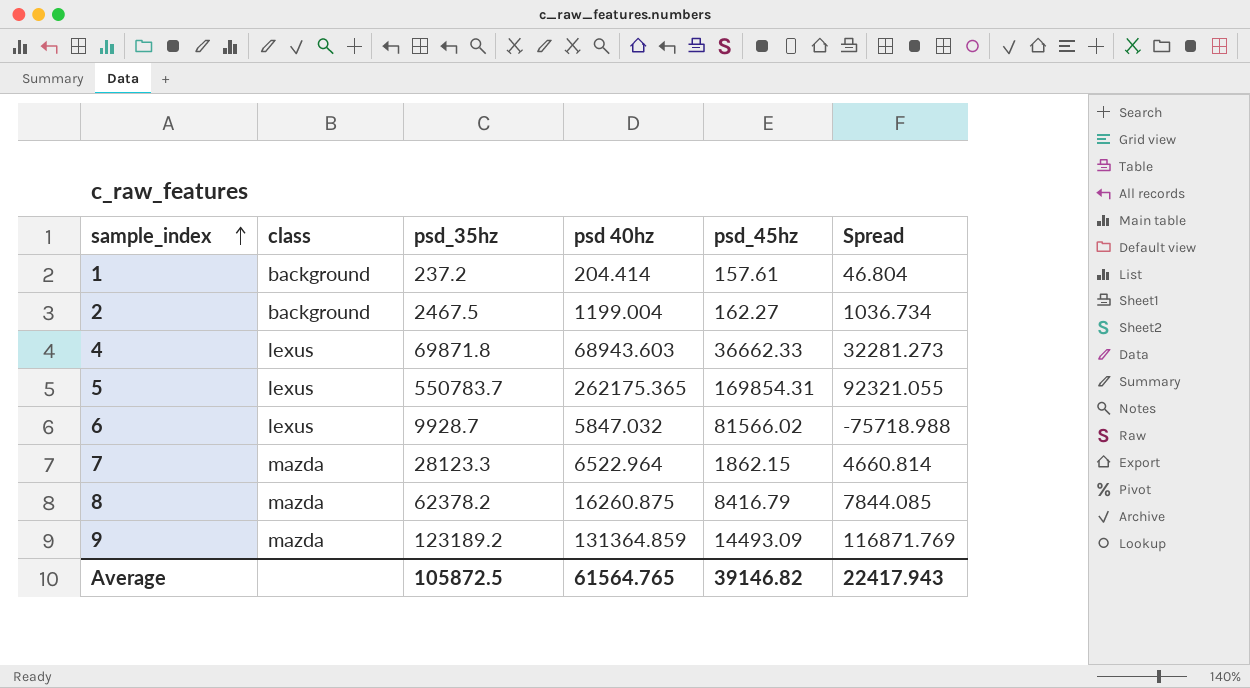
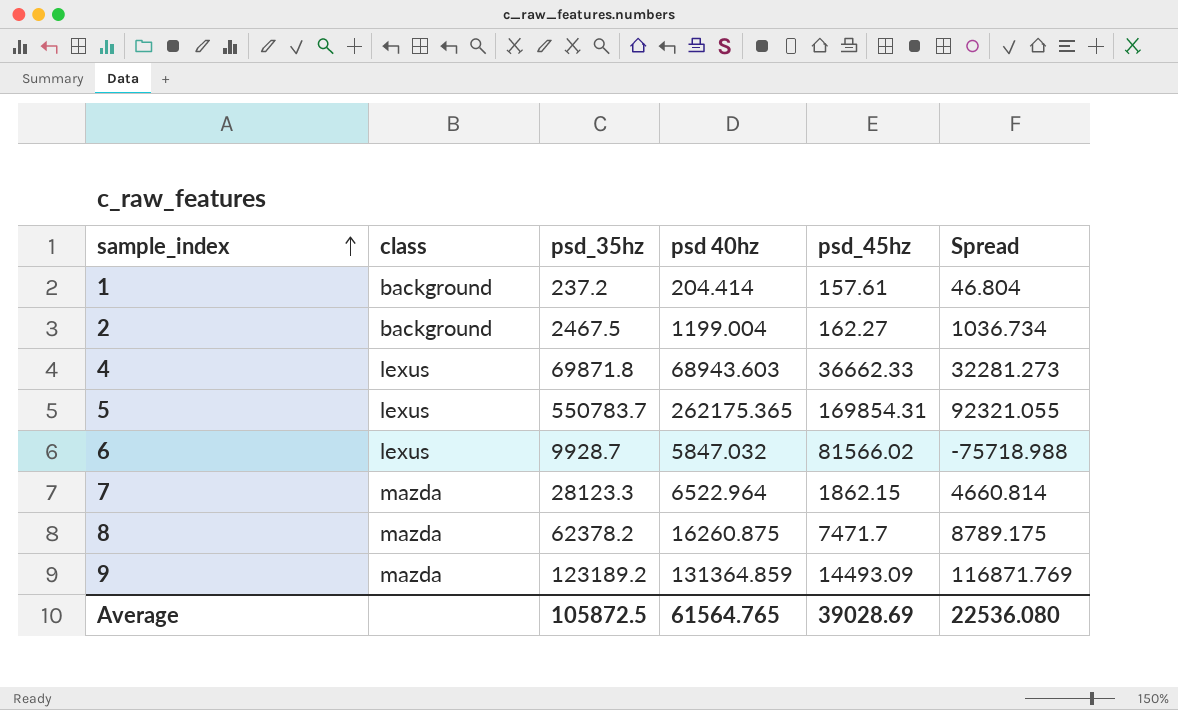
8 | psd_45hz: 8416.79 -> 7471.7
8 | Spread: 7844.085 -> 8789.175
Average | psd_45hz: 39146.82 -> 39028.69
Average | Spread: 22417.943 -> 22536.080

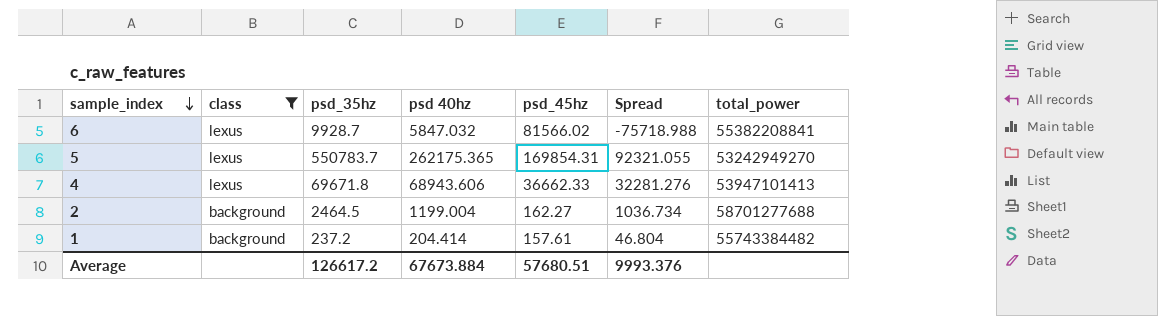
filter: none -> class != mazda
row order: sample_index ascending -> sample_index descending
column total_power | position: none -> 7
4 | psd_35hz: 69871.8 -> 69671.8
4 | psd 40hz: 68943.603 -> 68943.606
4 | Spread: 32281.273 -> 32281.276
2 | psd_35hz: 2467.5 -> 2464.5
Average | psd_35hz: 105872.5 -> 126617.2
Average | psd 40hz: 61564.765 -> 67673.884
Average | psd_45hz: 39028.69 -> 57680.51
Average | Spread: 22536.080 -> 9993.376

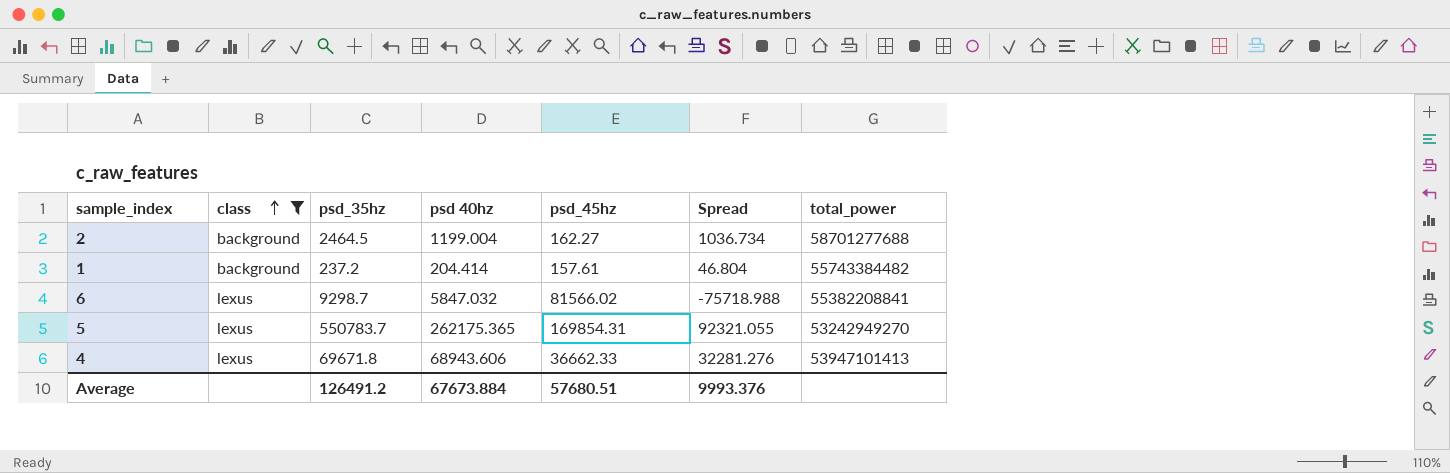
row order: sample_index descending -> class ascending
6 | psd_35hz: 9928.7 -> 9298.7
Average | psd_35hz: 126617.2 -> 126491.2

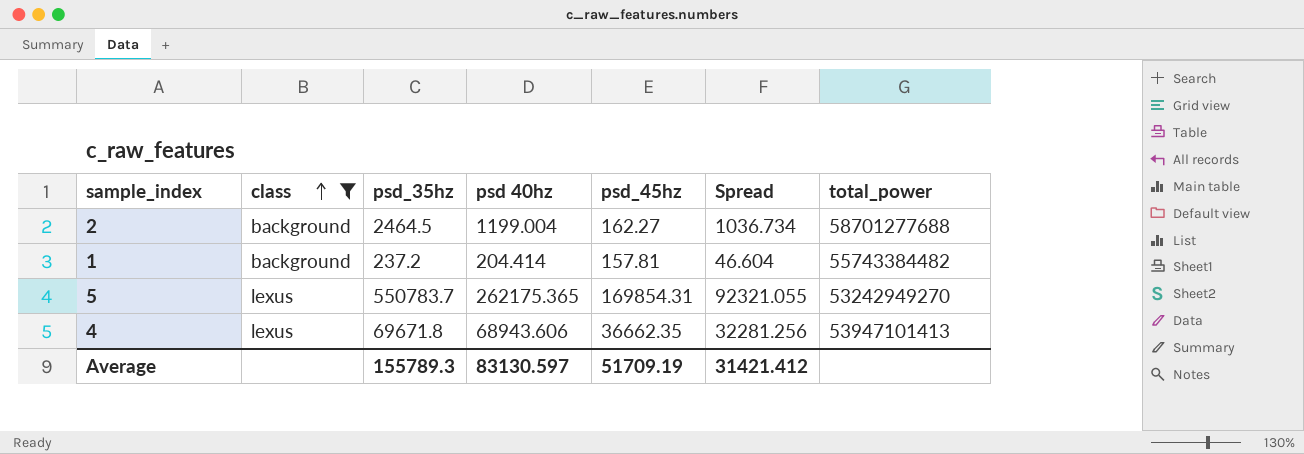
row 6: lexus | 9298.7 | 5847.032 | 81566.02 | -75718.988 | 55382208841 -> none
1 | psd_45hz: 157.61 -> 157.81
1 | Spread: 46.804 -> 46.604
4 | psd_45hz: 36662.33 -> 36662.35
4 | Spread: 32281.276 -> 32281.256
Average | psd_35hz: 126491.2 -> 155789.3
Average | psd 40hz: 67673.884 -> 83130.597
Average | psd_45hz: 57680.51 -> 51709.19
Average | Spread: 9993.376 -> 31421.412

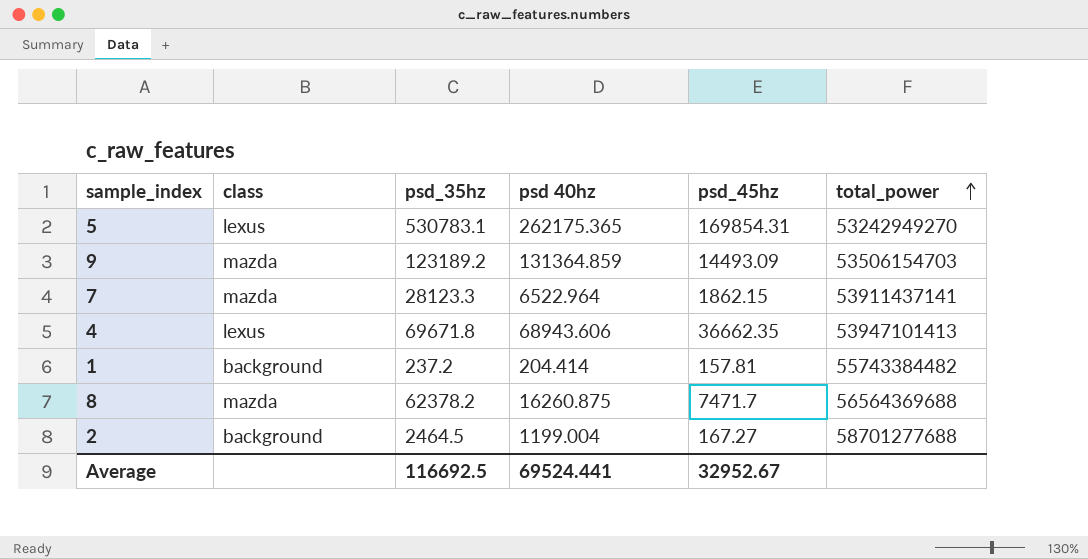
filter: class != mazda -> none
row order: class ascending -> total_power ascending
column Spread | formula: [psd 40hz] - [psd_45hz] -> none
5 | psd_35hz: 550783.7 -> 530783.1
2 | psd_45hz: 162.27 -> 167.27
Average | psd_35hz: 155789.3 -> 116692.5
Average | psd 40hz: 83130.597 -> 69524.441
Average | psd_45hz: 51709.19 -> 32952.67

